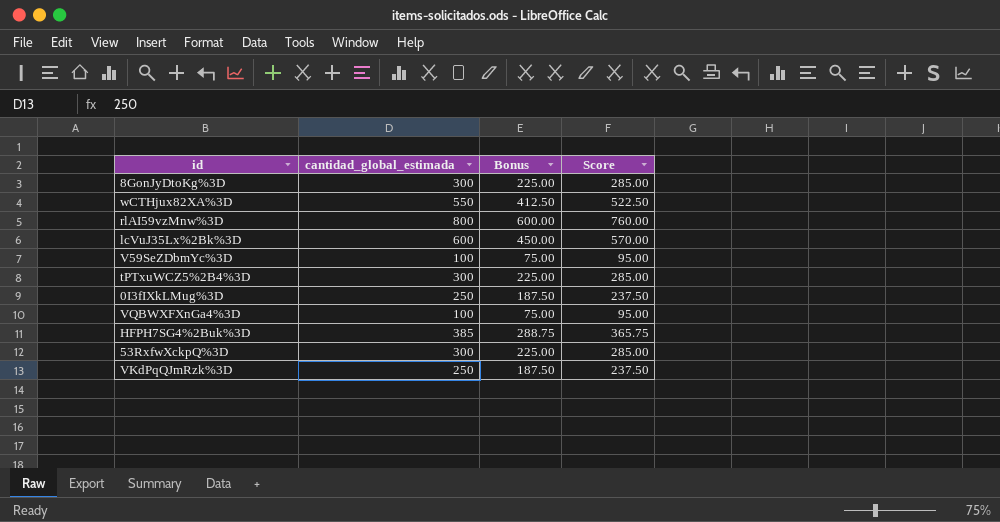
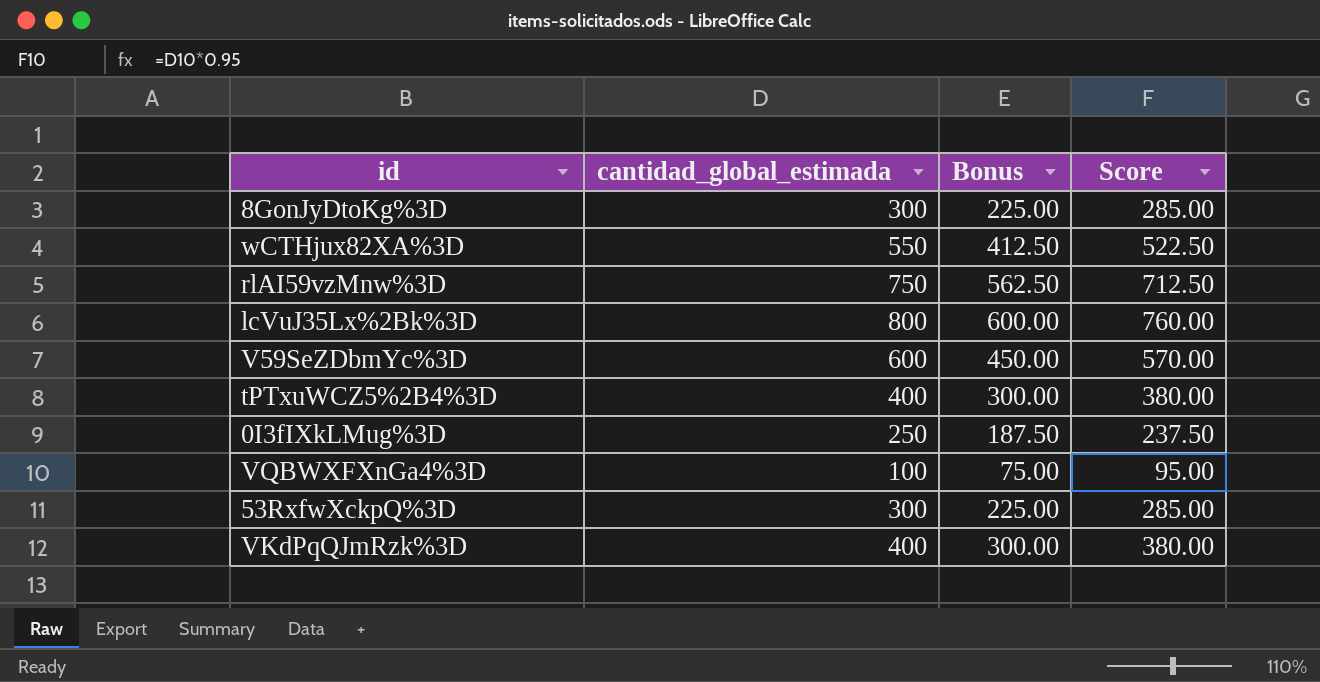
row HFPH7SG4%2Buk%3D: 385 | 288.75 | 365.75 -> none
rlAI59vzMnw%3D | cantidad_global_estimada: 800 -> 750
rlAI59vzMnw%3D | Bonus: 600.00 -> 562.50
rlAI59vzMnw%3D | Score: 760.00 -> 712.50
lcVuJ35Lx%2Bk%3D | cantidad_global_estimada: 600 -> 800
lcVuJ35Lx%2Bk%3D | Bonus: 450.00 -> 600.00
lcVuJ35Lx%2Bk%3D | Score: 570.00 -> 760.00
V59SeZDbmYc%3D | cantidad_global_estimada: 100 -> 600
V59SeZDbmYc%3D | Bonus: 75.00 -> 450.00
V59SeZDbmYc%3D | Score: 95.00 -> 570.00
tPTxuWCZ5%2B4%3D | cantidad_global_estimada: 300 -> 400
tPTxuWCZ5%2B4%3D | Bonus: 225.00 -> 300.00
tPTxuWCZ5%2B4%3D | Score: 285.00 -> 380.00
VKdPqQJmRzk%3D | cantidad_global_estimada: 250 -> 400
VKdPqQJmRzk%3D | Bonus: 187.50 -> 300.00
VKdPqQJmRzk%3D | Score: 237.50 -> 380.00

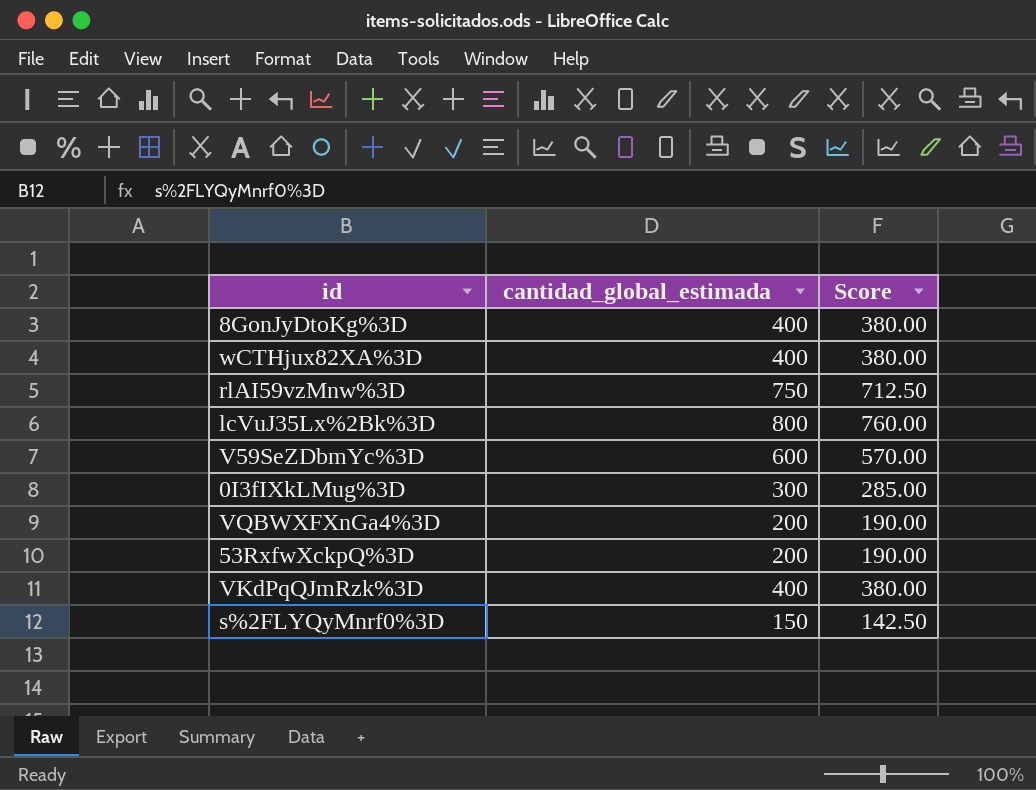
column Bonus | formula: [cantidad_global_estimada] * 0.75 -> none
row tPTxuWCZ5%2B4%3D: 400 | 300.00 | 380.00 -> none
8GonJyDtoKg%3D | cantidad_global_estimada: 300 -> 400
8GonJyDtoKg%3D | Score: 285.00 -> 380.00
wCTHjux82XA%3D | cantidad_global_estimada: 550 -> 400
wCTHjux82XA%3D | Score: 522.50 -> 380.00
0I3fIXkLMug%3D | cantidad_global_estimada: 250 -> 300
0I3fIXkLMug%3D | Score: 237.50 -> 285.00
VQBWXFXnGa4%3D | cantidad_global_estimada: 100 -> 200
VQBWXFXnGa4%3D | Score: 95.00 -> 190.00
53RxfwXckpQ%3D | cantidad_global_estimada: 300 -> 200
53RxfwXckpQ%3D | Score: 285.00 -> 190.00
row s%2FLYQyMnrf0%3D: none -> 150 | 142.50

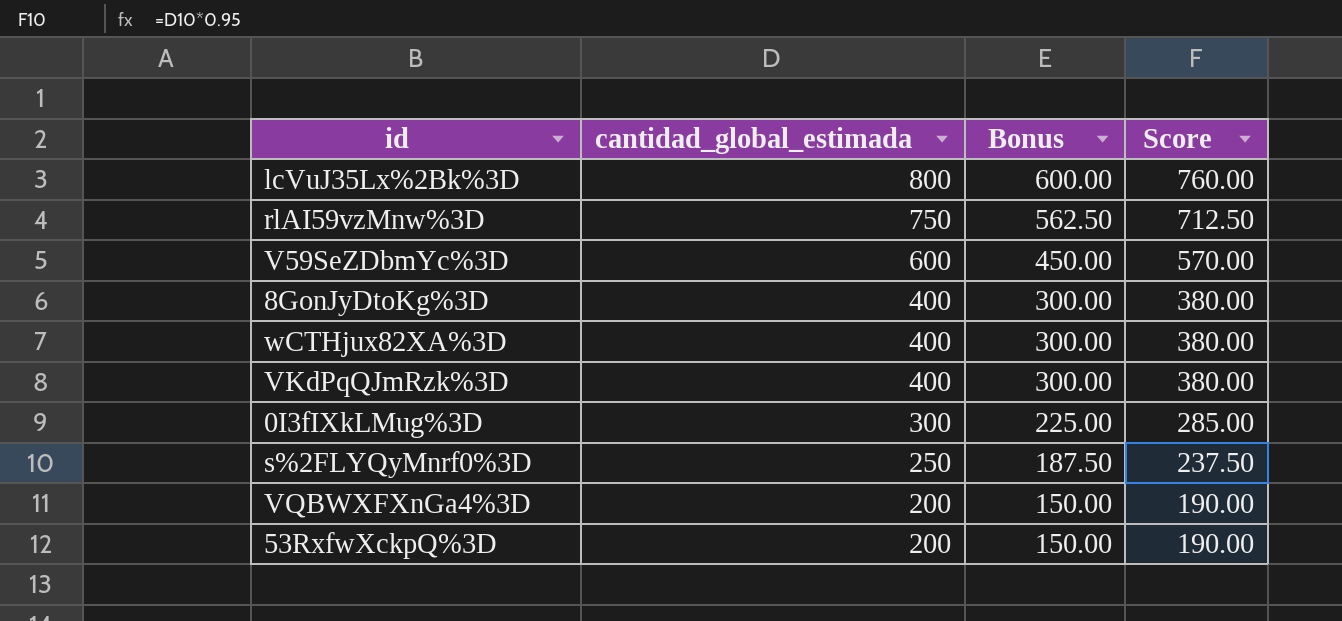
row order: none -> cantidad_global_estimada descending
column Bonus | formula: none -> [cantidad_global_estimada] * 0.75
s%2FLYQyMnrf0%3D | cantidad_global_estimada: 150 -> 250
s%2FLYQyMnrf0%3D | Score: 142.50 -> 237.50

